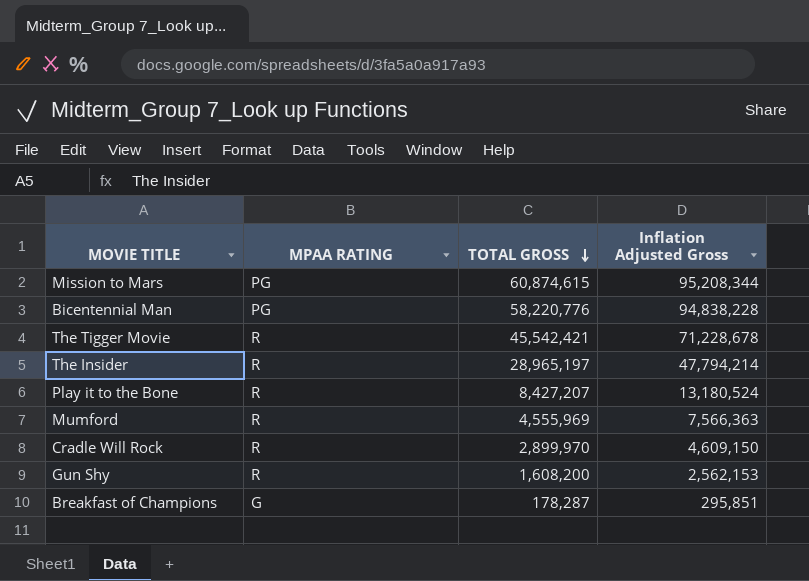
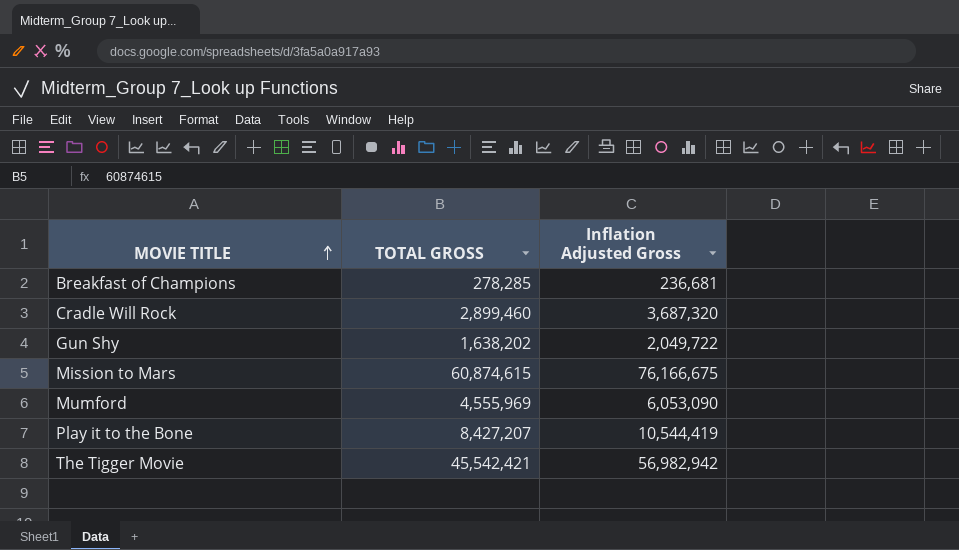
row order: TOTAL GROSS descending -> MOVIE TITLE ascending
column MPAA RATING | position: 2 -> none
row Bicentennial Man: PG | 58,220,776 | 94,838,228 -> none
row The Insider: R | 28,965,197 | 47,794,214 -> none
Breakfast of Champions | TOTAL GROSS: 178,287 -> 278,285
Breakfast of Champions | Inflation Adjusted Gross: 295,851 -> 236,681
Cradle Will Rock | TOTAL GROSS: 2,899,970 -> 2,899,460
Cradle Will Rock | Inflation Adjusted Gross: 4,609,150 -> 3,687,320
Gun Shy | TOTAL GROSS: 1,608,200 -> 1,638,202
Gun Shy | Inflation Adjusted Gross: 2,562,153 -> 2,049,722
Mission to Mars | Inflation Adjusted Gross: 95,208,344 -> 76,166,675
Mumford | Inflation Adjusted Gross: 7,566,363 -> 6,053,090
Play it to the Bone | Inflation Adjusted Gross: 13,180,524 -> 10,544,419
The Tigger Movie | Inflation Adjusted Gross: 71,228,678 -> 56,982,942

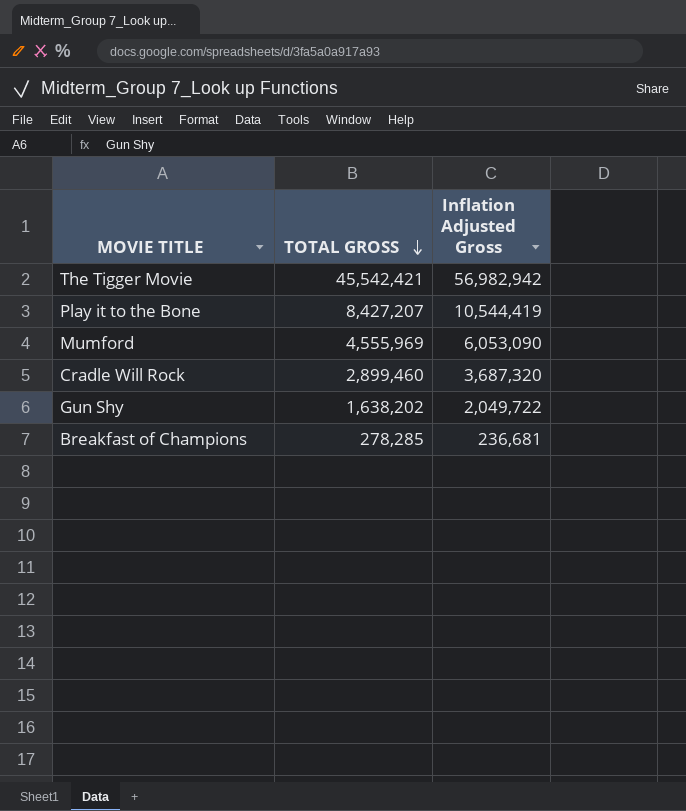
row order: MOVIE TITLE ascending -> TOTAL GROSS descending
row Mission to Mars: 60,874,615 | 76,166,675 -> none

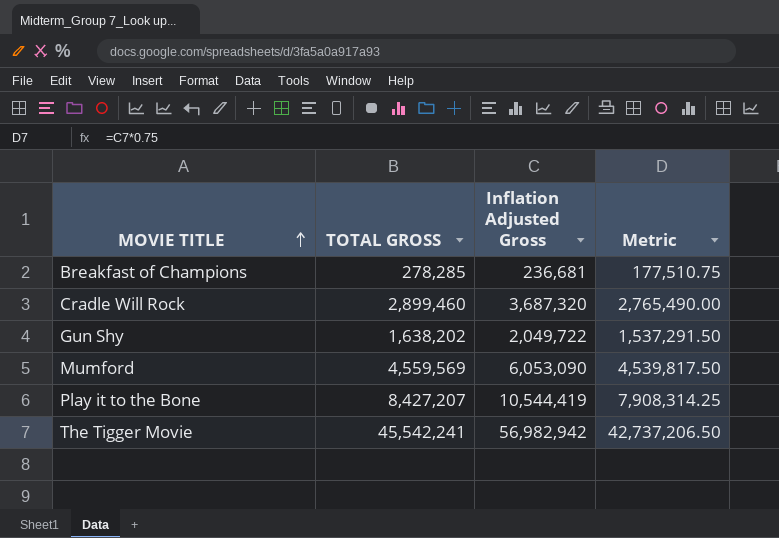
row order: TOTAL GROSS descending -> MOVIE TITLE ascending
column Metric | formula: none -> [Inflation Adjusted Gross] * 0.75
Mumford | TOTAL GROSS: 4,555,969 -> 4,559,569
The Tigger Movie | TOTAL GROSS: 45,542,421 -> 45,542,241

